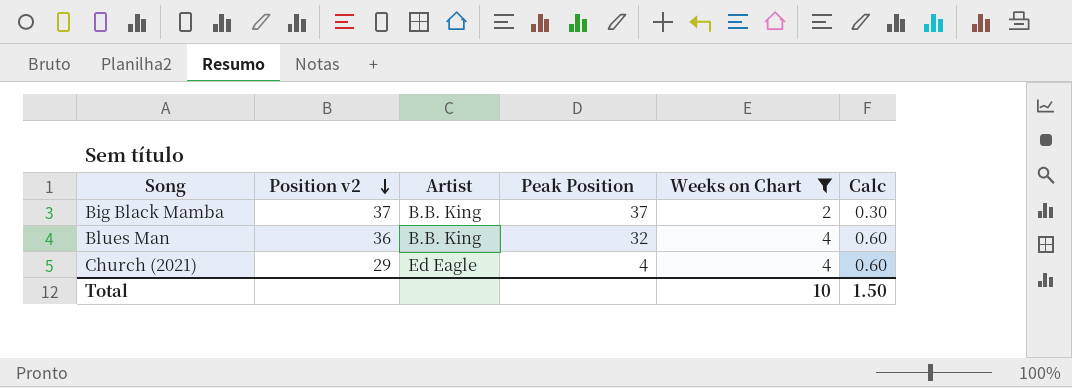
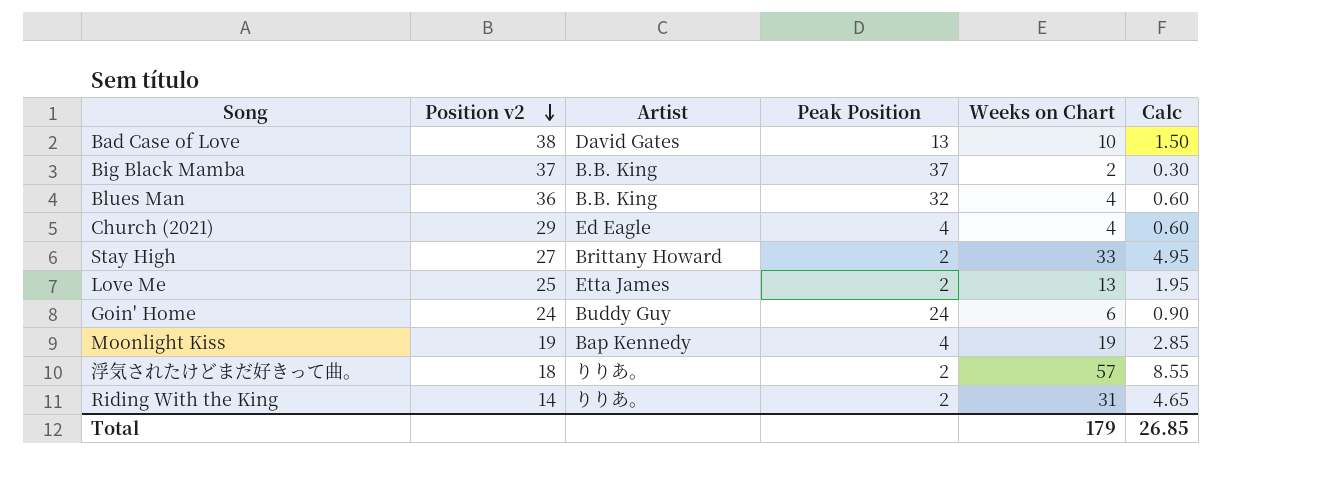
filter: Weeks on Chart <= 4 -> none
Total | Weeks on Chart: 10 -> 179
Total | Calc: 1.50 -> 26.85

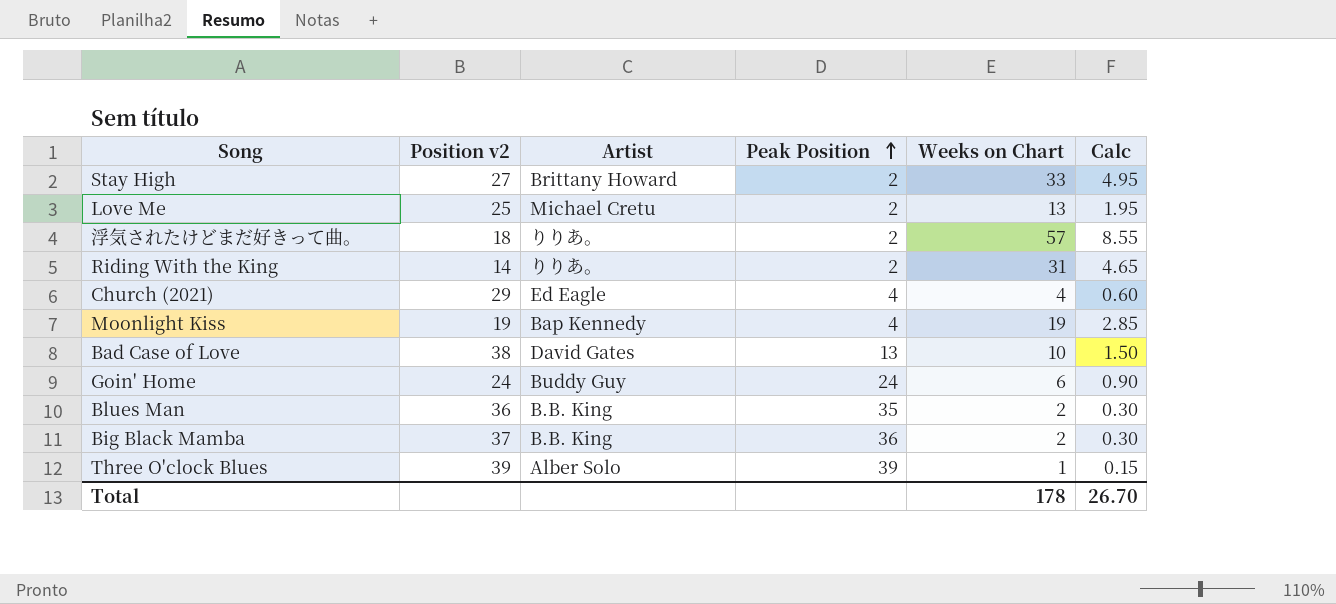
row order: Position v2 descending -> Peak Position ascending
Love Me | Artist: Etta James -> Michael Cretu
Blues Man | Peak Position: 32 -> 35
Blues Man | Weeks on Chart: 4 -> 2
Blues Man | Calc: 0.60 -> 0.30
Big Black Mamba | Peak Position: 37 -> 36
row Three O'clock Blues: none -> 39 | Alber Solo | 39 | 1 | 0.15
Total | Weeks on Chart: 179 -> 178
Total | Calc: 26.85 -> 26.70

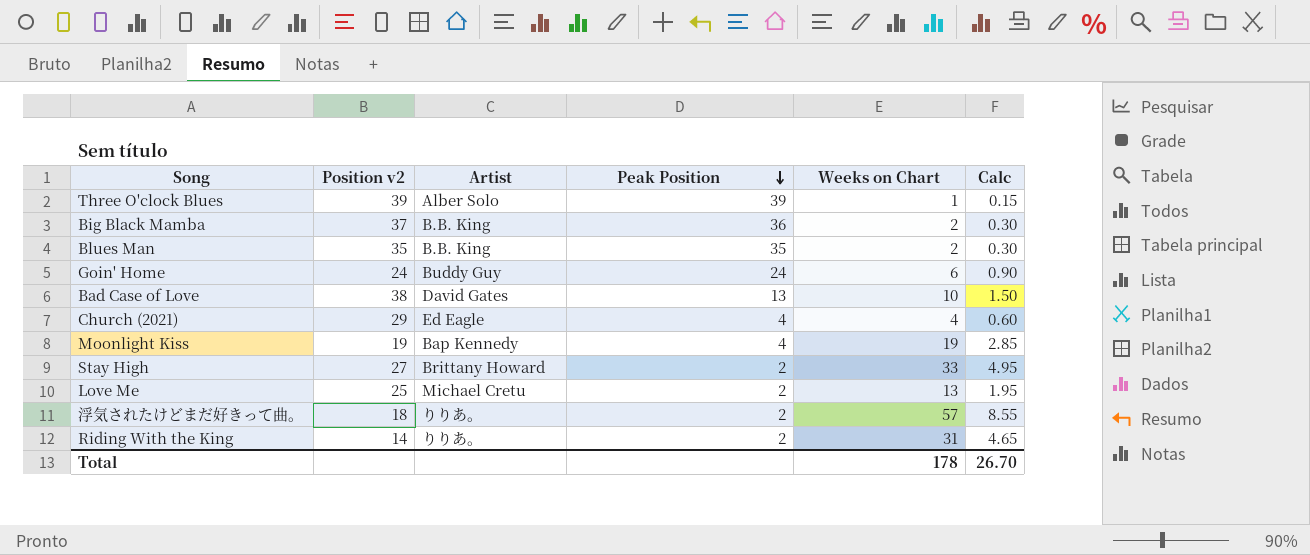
row order: Peak Position ascending -> Peak Position descending
Blues Man | Position v2: 36 -> 35

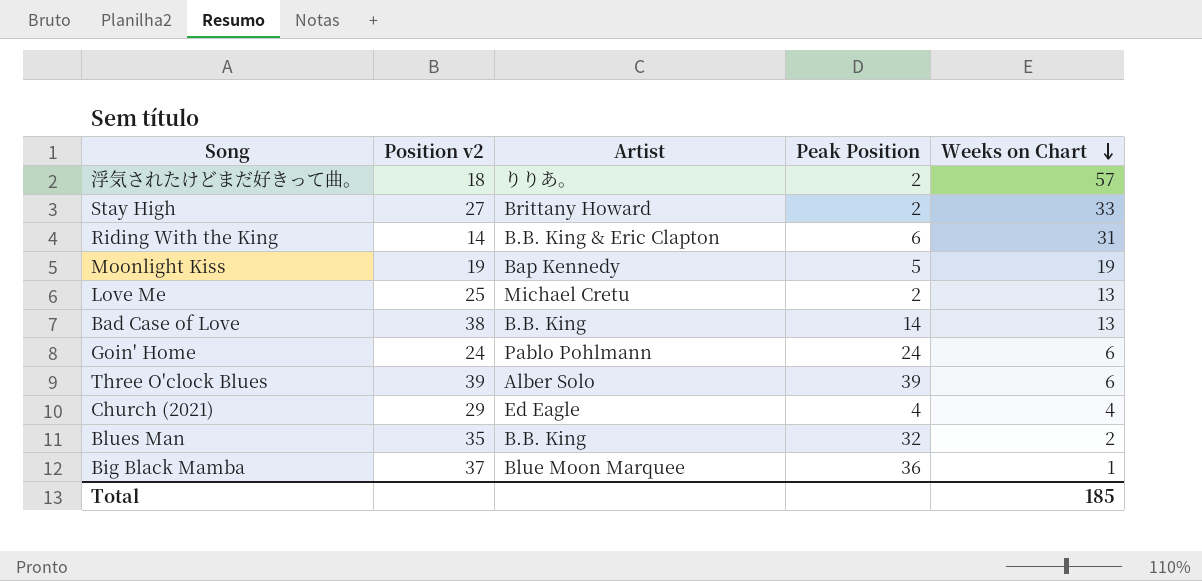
row order: Peak Position descending -> Weeks on Chart descending
column Calc | formula: [Weeks on Chart] * 0.15 -> none
Riding With the King | Artist: りりあ。 -> B.B. King & Eric Clapton
Riding With the King | Peak Position: 2 -> 6
Moonlight Kiss | Peak Position: 4 -> 5
Bad Case of Love | Artist: David Gates -> B.B. King
Bad Case of Love | Peak Position: 13 -> 14
Bad Case of Love | Weeks on Chart: 10 -> 13
Goin' Home | Artist: Buddy Guy -> Pablo Pohlmann
Three O'clock Blues | Weeks on Chart: 1 -> 6
Blues Man | Peak Position: 35 -> 32
Big Black Mamba | Artist: B.B. King -> Blue Moon Marquee
Big Black Mamba | Weeks on Chart: 2 -> 1
Total | Weeks on Chart: 178 -> 185

